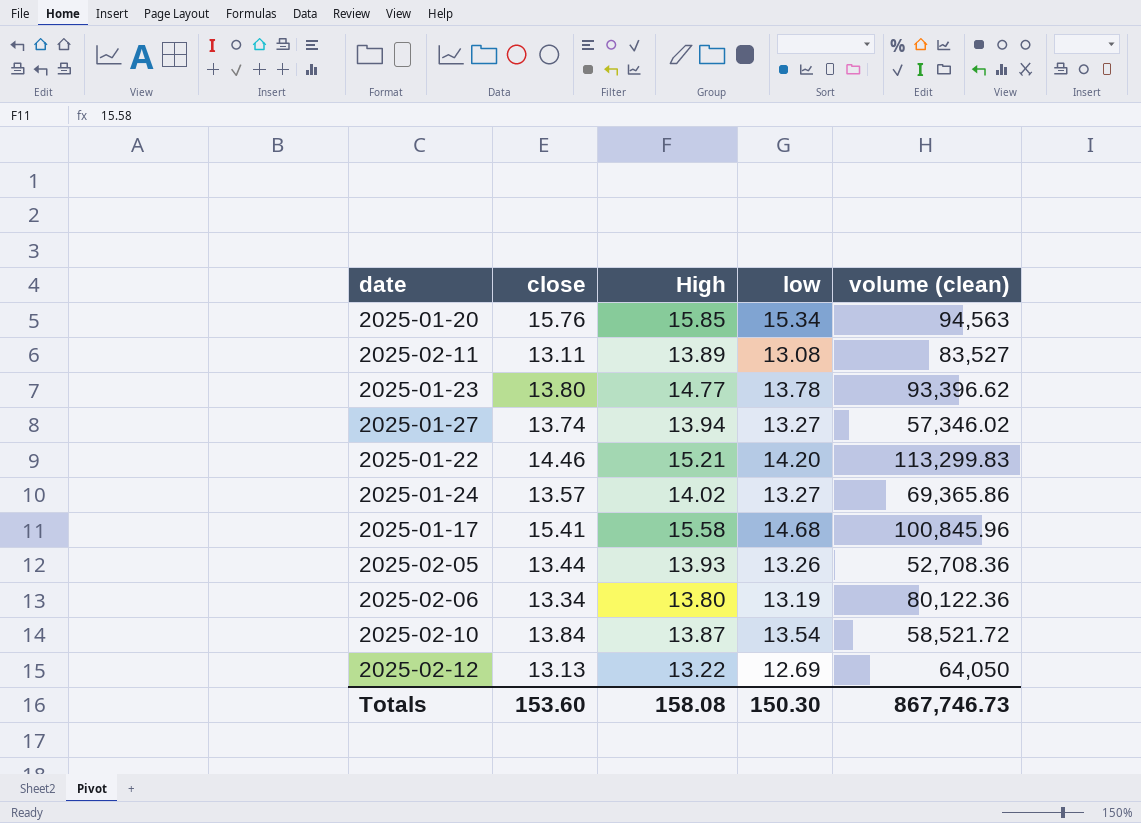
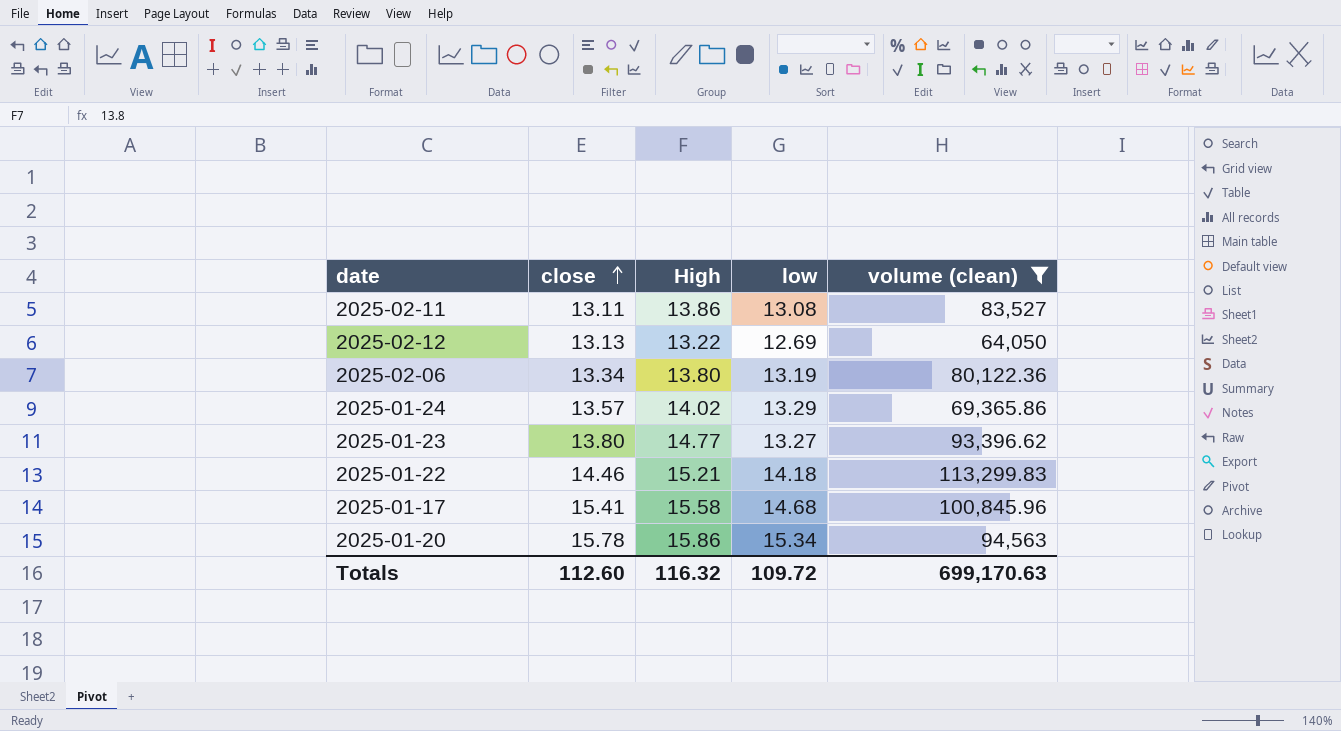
filter: none -> volume (clean) >= 64,050
row order: none -> close ascending
2025-02-11 | High: 13.89 -> 13.86
2025-01-24 | low: 13.27 -> 13.29
2025-01-23 | low: 13.78 -> 13.27
2025-01-22 | low: 14.20 -> 14.18
2025-01-20 | close: 15.76 -> 15.78
2025-01-20 | High: 15.85 -> 15.86
Totals | close: 153.60 -> 112.60
Totals | High: 158.08 -> 116.32
Totals | low: 150.30 -> 109.72
Totals | volume (clean): 867,746.73 -> 699,170.63

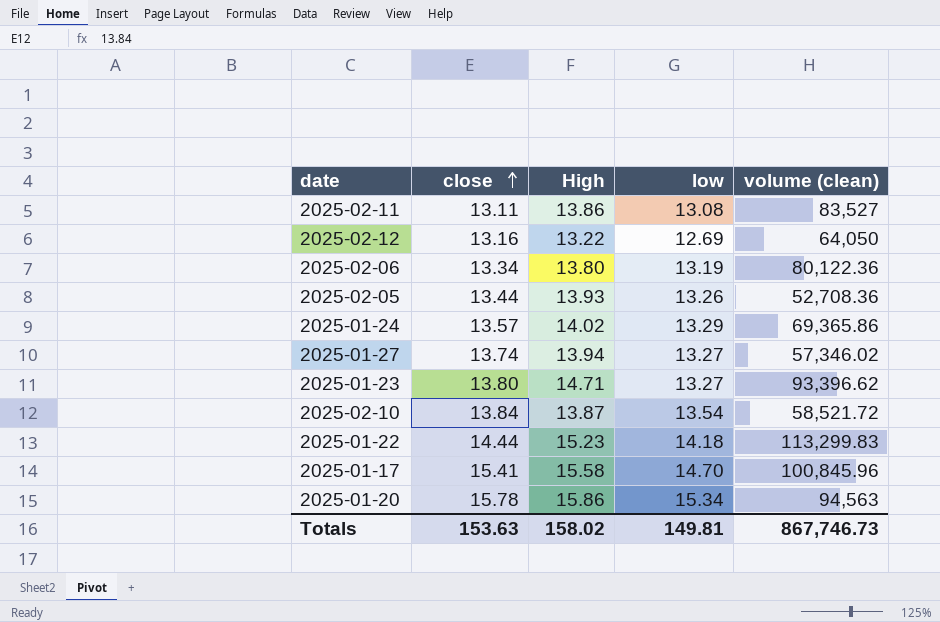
filter: volume (clean) >= 64,050 -> none
2025-02-12 | close: 13.13 -> 13.16
2025-01-23 | High: 14.77 -> 14.71
2025-01-22 | close: 14.46 -> 14.44
2025-01-22 | High: 15.21 -> 15.23
2025-01-17 | low: 14.68 -> 14.70
Totals | close: 112.60 -> 153.63
Totals | High: 116.32 -> 158.02
Totals | low: 109.72 -> 149.81
Totals | volume (clean): 699,170.63 -> 867,746.73

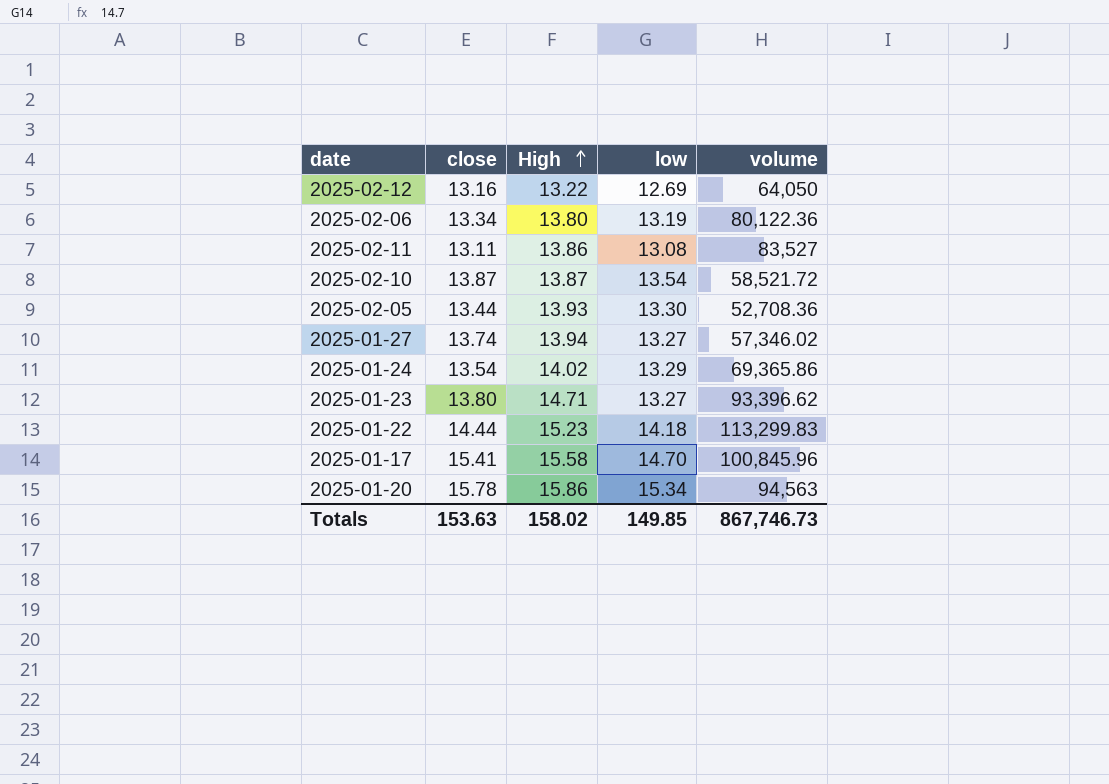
row order: close ascending -> High ascending
column name: volume (clean) -> volume
2025-02-10 | close: 13.84 -> 13.87
2025-02-05 | low: 13.26 -> 13.30
2025-01-24 | close: 13.57 -> 13.54
Totals | low: 149.81 -> 149.85

